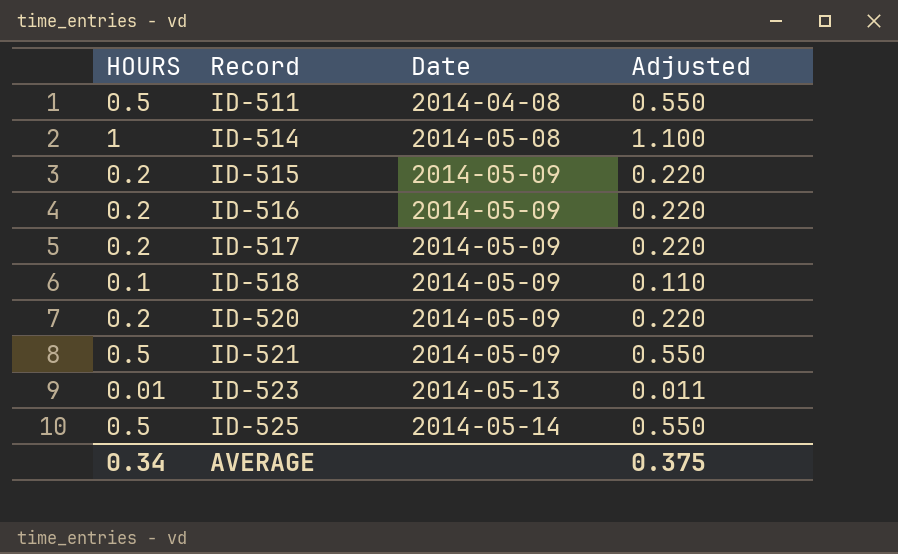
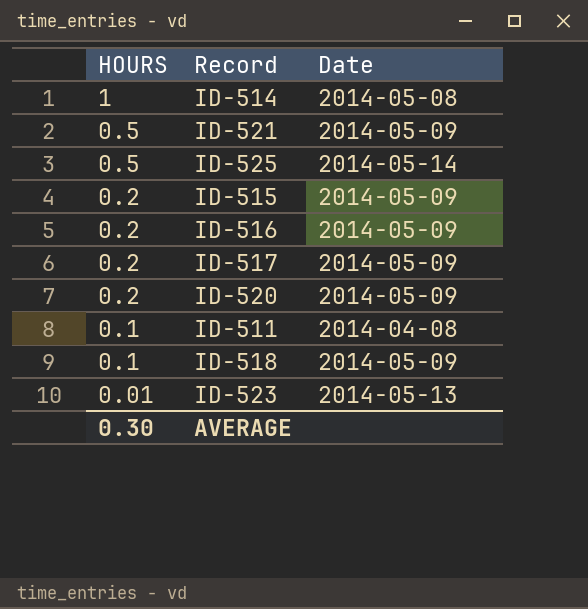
row order: Record ascending -> HOURS descending
column Adjusted | formula: [HOURS] * 1.1 -> none
ID-511 | HOURS: 0.5 -> 0.1
AVERAGE | HOURS: 0.34 -> 0.30

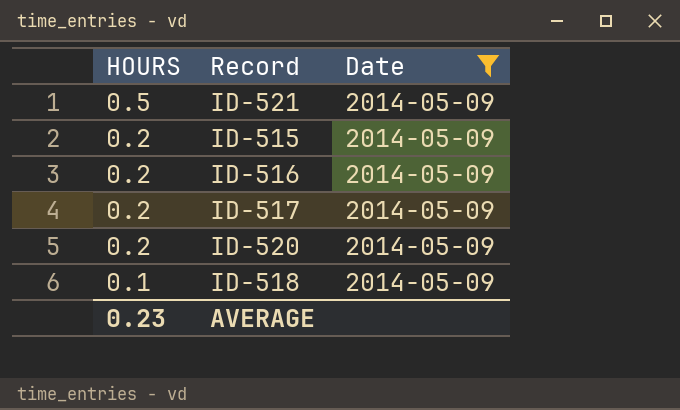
filter: none -> Date = 2014-05-09
AVERAGE | HOURS: 0.30 -> 0.23

